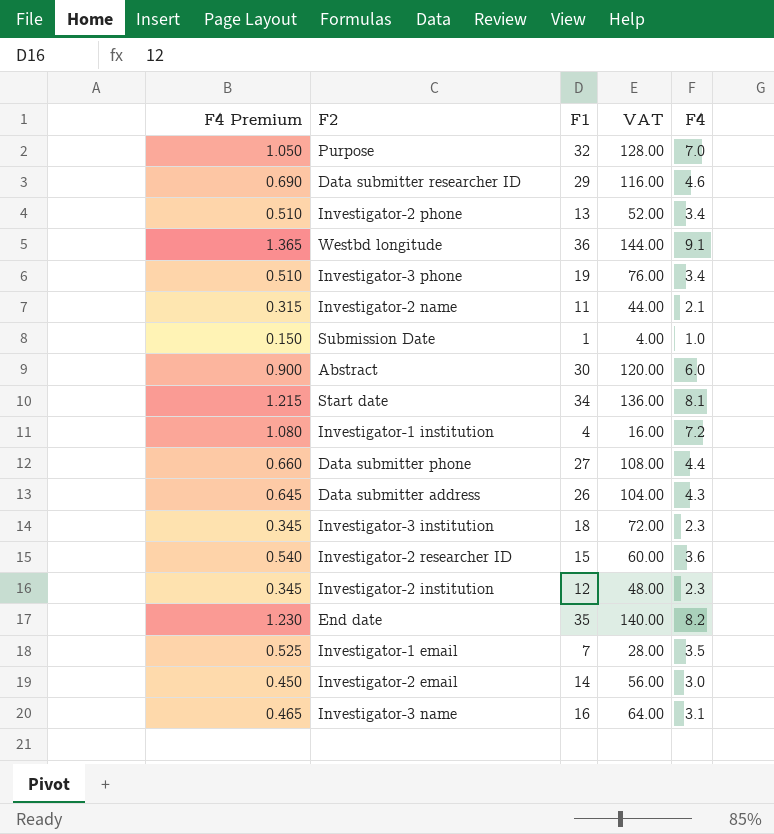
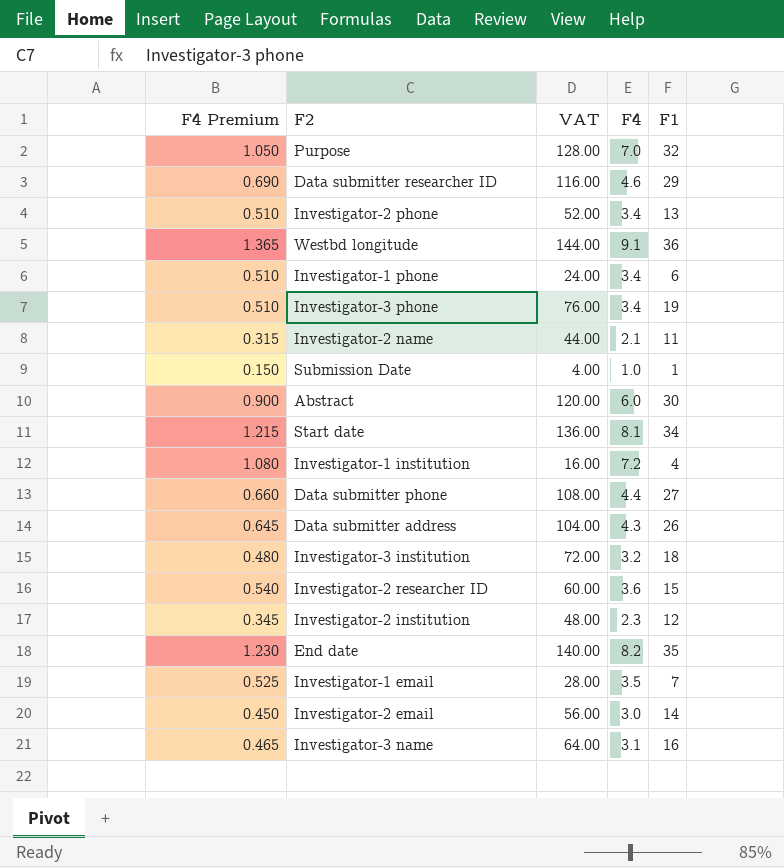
column F1 | position: 3 -> 5
row Investigator-1 phone: none -> 0.510 | 24.00 | 3.4 | 6
Investigator-3 institution | F4 Premium: 0.345 -> 0.480
Investigator-3 institution | F4: 2.3 -> 3.2

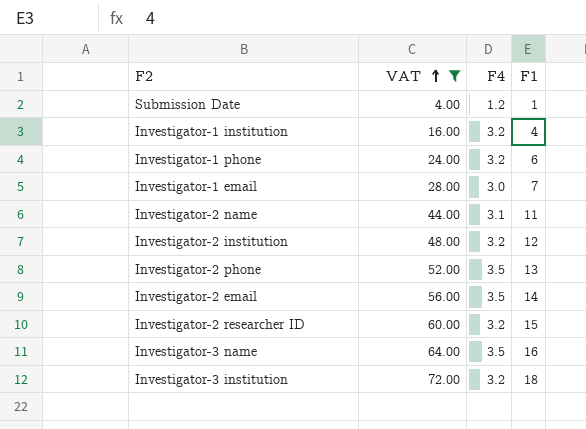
filter: none -> VAT <= 72.00
row order: none -> VAT ascending
column F4 Premium | formula: [F4] * 0.15 -> none
Submission Date | F4: 1.0 -> 1.2
Investigator-1 institution | F4: 7.2 -> 3.2
Investigator-1 phone | F4: 3.4 -> 3.2
Investigator-1 email | F4: 3.5 -> 3.0
Investigator-2 name | F4: 2.1 -> 3.1
Investigator-2 institution | F4: 2.3 -> 3.2
Investigator-2 phone | F4: 3.4 -> 3.5
Investigator-2 email | F4: 3.0 -> 3.5
Investigator-2 researcher ID | F4: 3.6 -> 3.2
Investigator-3 name | F4: 3.1 -> 3.5

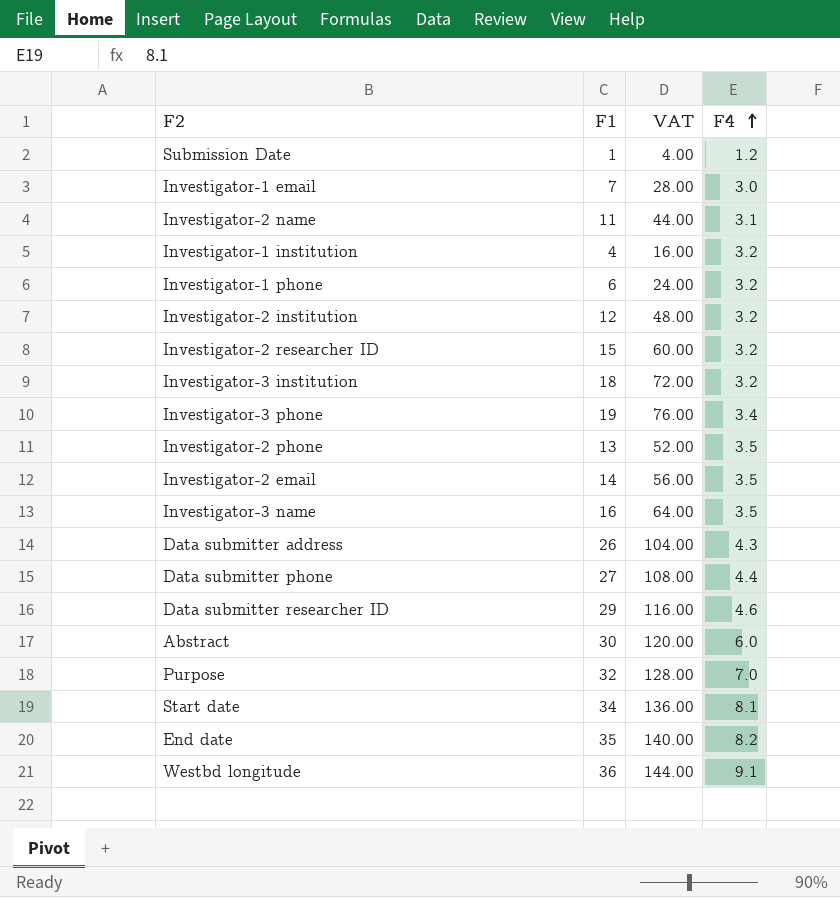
filter: VAT <= 72.00 -> none
row order: VAT ascending -> F4 ascending
column F1 | position: 4 -> 2

